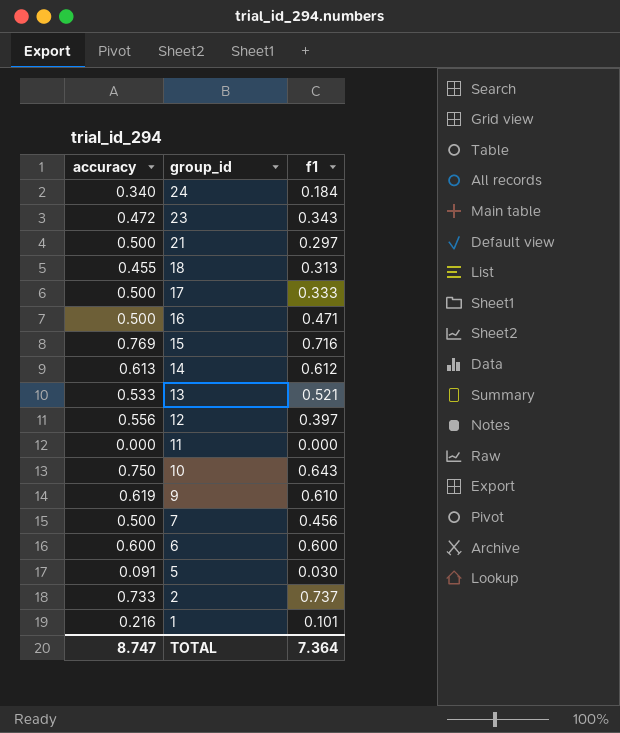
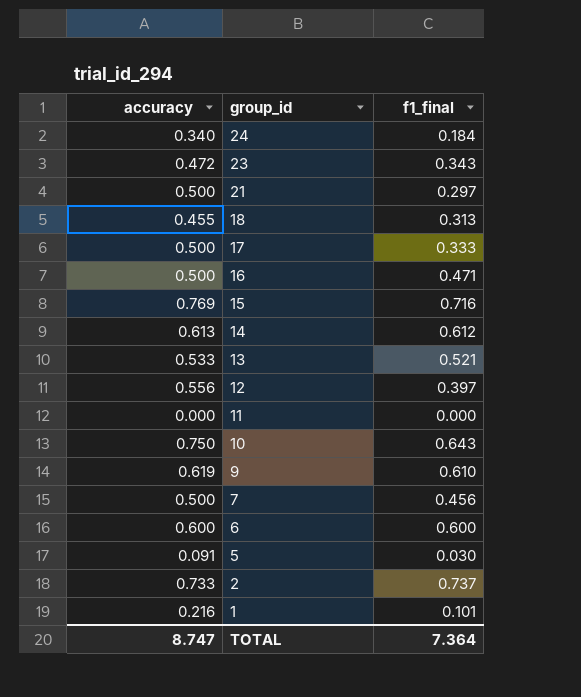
column name: f1 -> f1_final

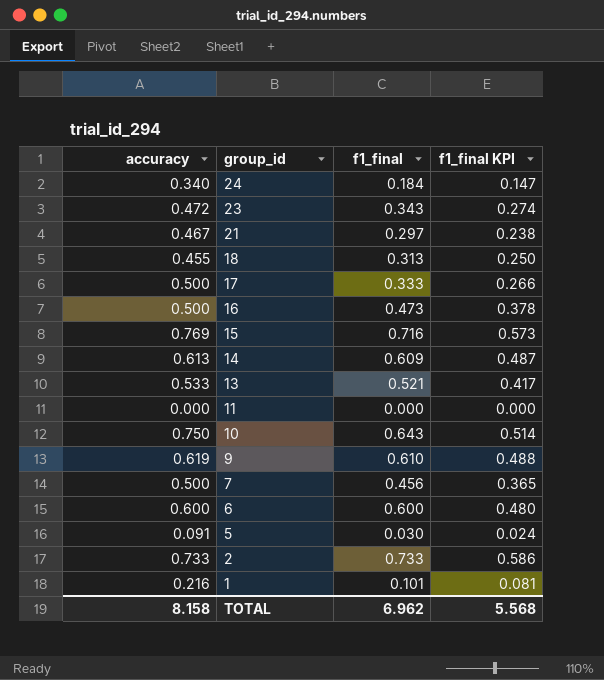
column f1_final KPI | formula: none -> [f1_final] * 0.8
row 12: 0.556 | 0.397 -> none
21 | accuracy: 0.500 -> 0.467
16 | f1_final: 0.471 -> 0.473
14 | f1_final: 0.612 -> 0.609
2 | f1_final: 0.737 -> 0.733
TOTAL | accuracy: 8.747 -> 8.158
TOTAL | f1_final: 7.364 -> 6.962

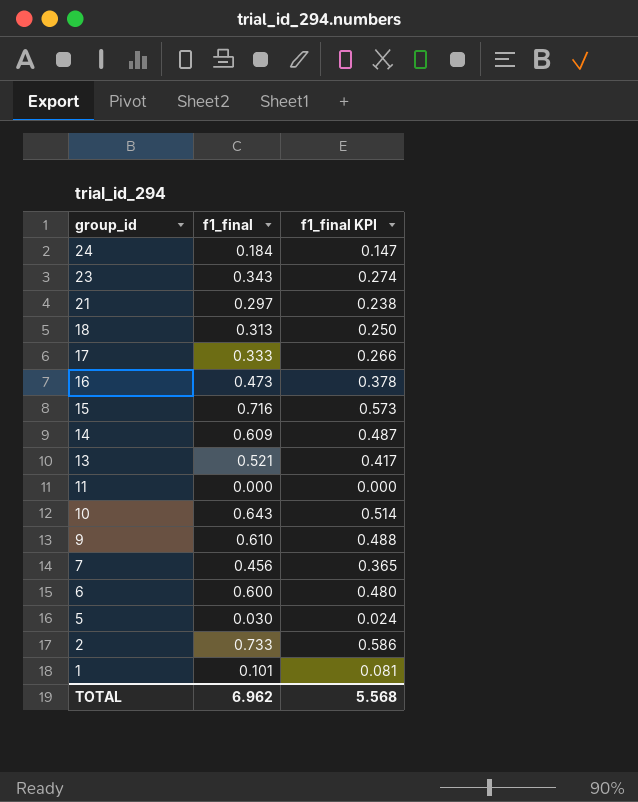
column accuracy | position: 1 -> none

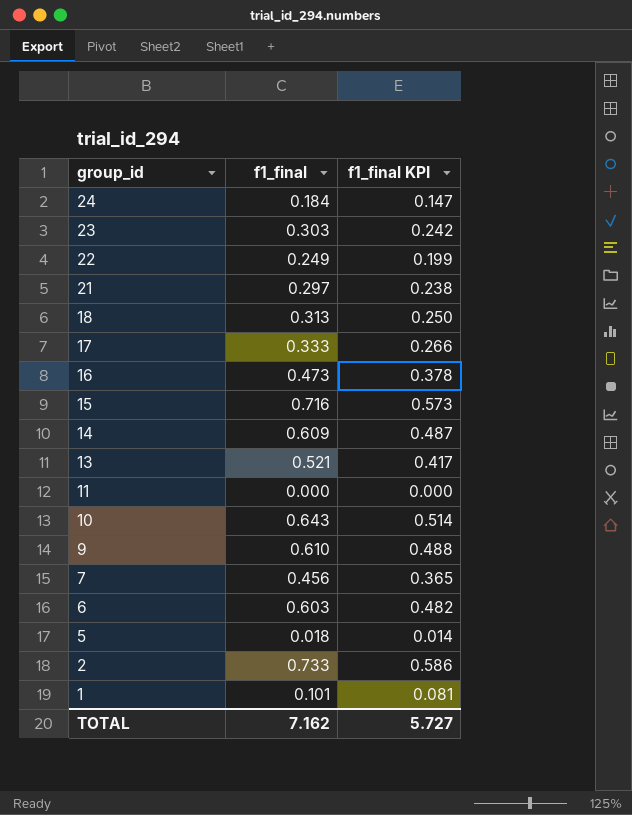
23 | f1_final: 0.343 -> 0.303
23 | f1_final KPI: 0.274 -> 0.242
row 22: none -> 0.249 | 0.199
6 | f1_final: 0.600 -> 0.603
6 | f1_final KPI: 0.480 -> 0.482
5 | f1_final: 0.030 -> 0.018
5 | f1_final KPI: 0.024 -> 0.014
TOTAL | f1_final: 6.962 -> 7.162
TOTAL | f1_final KPI: 5.568 -> 5.727

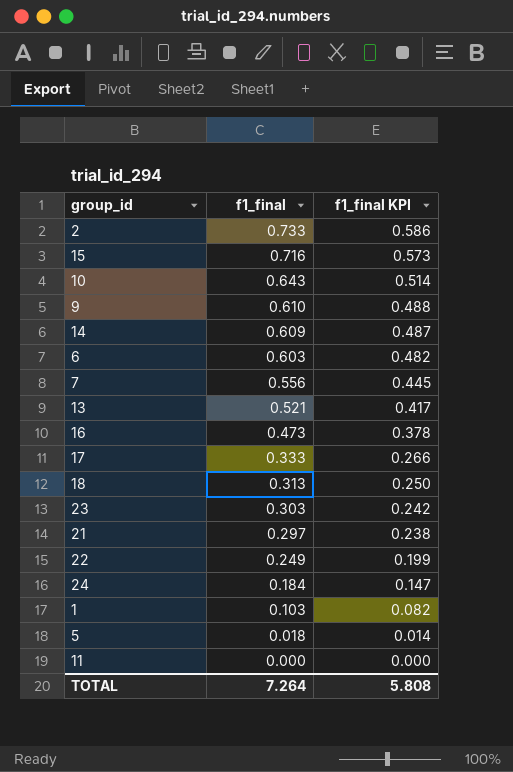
row order: group_id descending -> f1_final descending
7 | f1_final: 0.456 -> 0.556
7 | f1_final KPI: 0.365 -> 0.445
1 | f1_final: 0.101 -> 0.103
1 | f1_final KPI: 0.081 -> 0.082
TOTAL | f1_final: 7.162 -> 7.264
TOTAL | f1_final KPI: 5.727 -> 5.808

